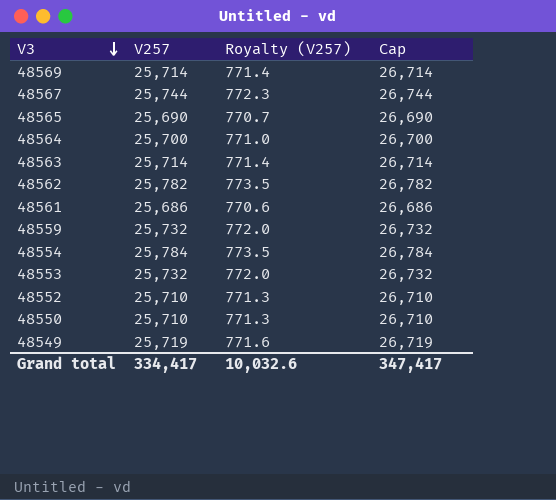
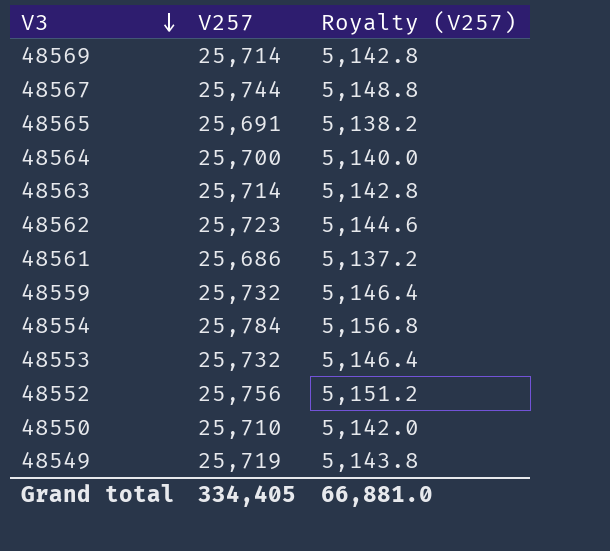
column Cap | formula: [V257] + 1000 -> none
column Royalty (V257) | formula: [V257] * 0.03 -> [V257] * 0.2
48565 | V257: 25,690 -> 25,691
48562 | V257: 25,782 -> 25,723
48552 | V257: 25,710 -> 25,756
Grand total | V257: 334,417 -> 334,405
Grand total | Royalty (V257): 10,032.6 -> 66,881.0

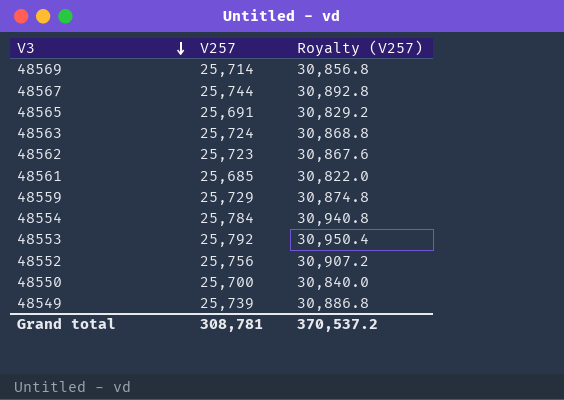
column Royalty (V257) | formula: [V257] * 0.2 -> [V257] * 1.2
row 48564: 25,700 | 5,140.0 -> none
48563 | V257: 25,714 -> 25,724
48561 | V257: 25,686 -> 25,685
48559 | V257: 25,732 -> 25,729
48553 | V257: 25,732 -> 25,792
48550 | V257: 25,710 -> 25,700
48549 | V257: 25,719 -> 25,739
Grand total | V257: 334,405 -> 308,781
Grand total | Royalty (V257): 66,881.0 -> 370,537.2

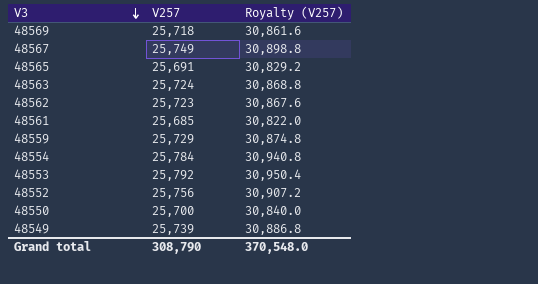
48569 | V257: 25,714 -> 25,718
48569 | Royalty (V257): 30,856.8 -> 30,861.6
48567 | V257: 25,744 -> 25,749
48567 | Royalty (V257): 30,892.8 -> 30,898.8
Grand total | V257: 308,781 -> 308,790
Grand total | Royalty (V257): 370,537.2 -> 370,548.0

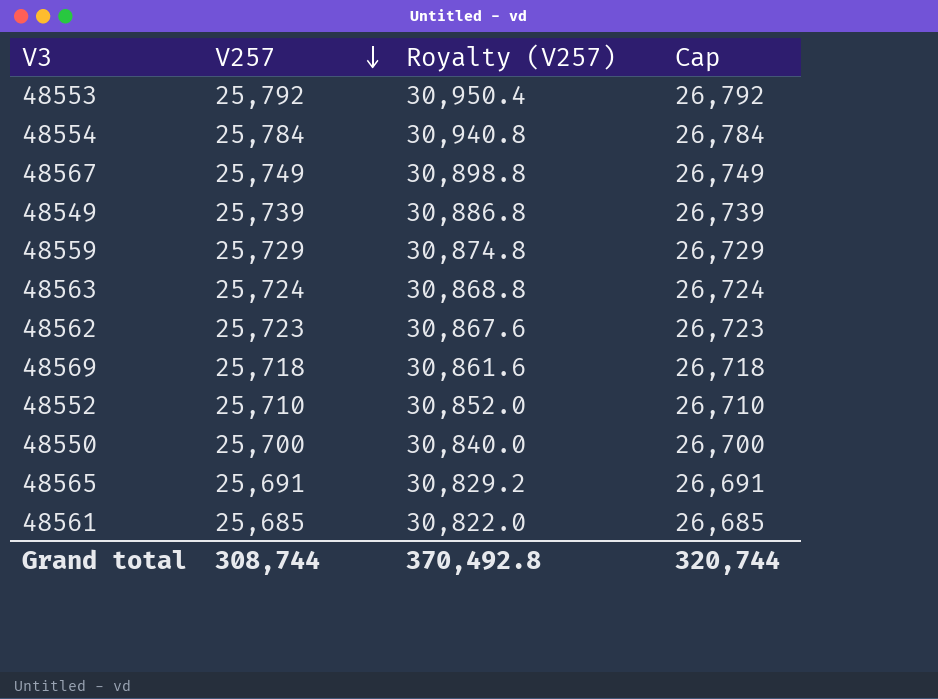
row order: V3 descending -> V257 descending
column Cap | formula: none -> [V257] + 1000
48552 | V257: 25,756 -> 25,710
48552 | Royalty (V257): 30,907.2 -> 30,852.0
Grand total | V257: 308,790 -> 308,744
Grand total | Royalty (V257): 370,548.0 -> 370,492.8

